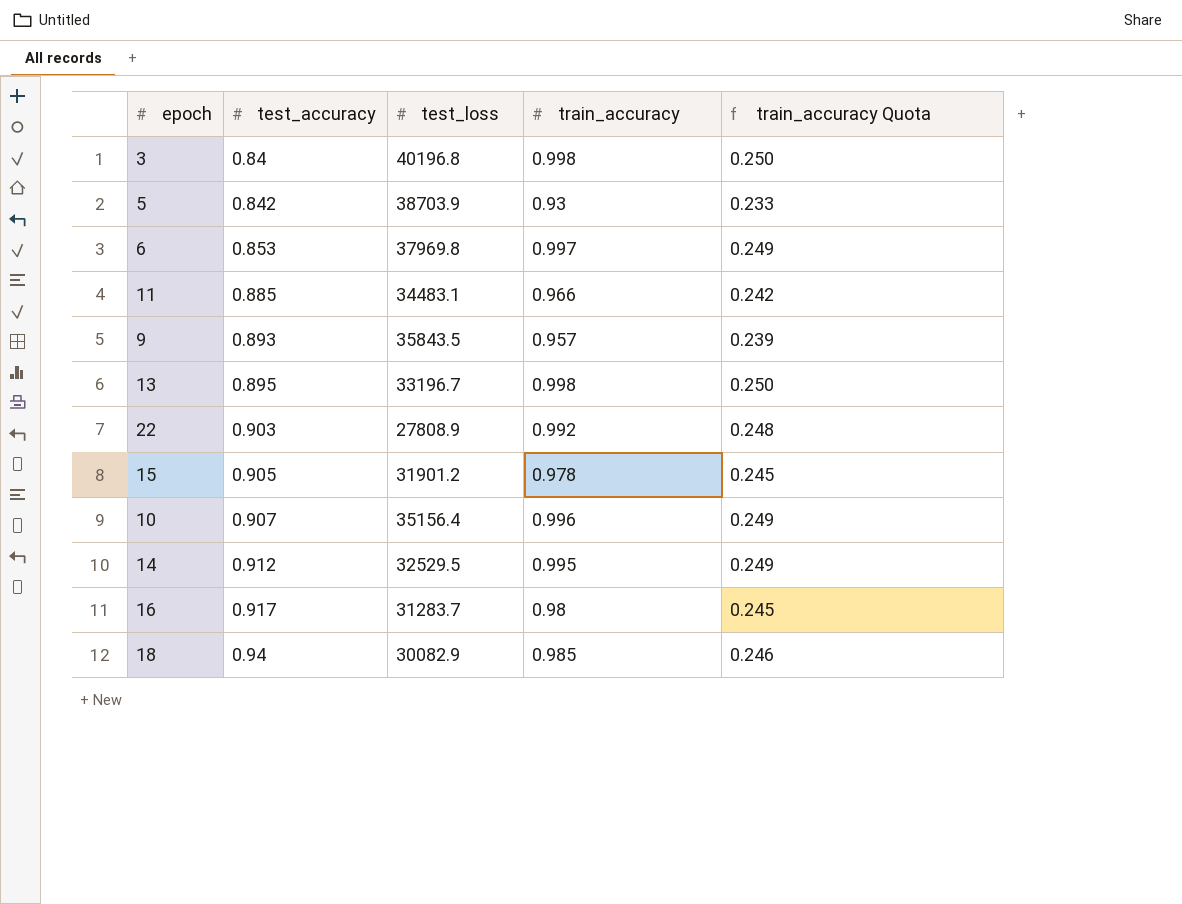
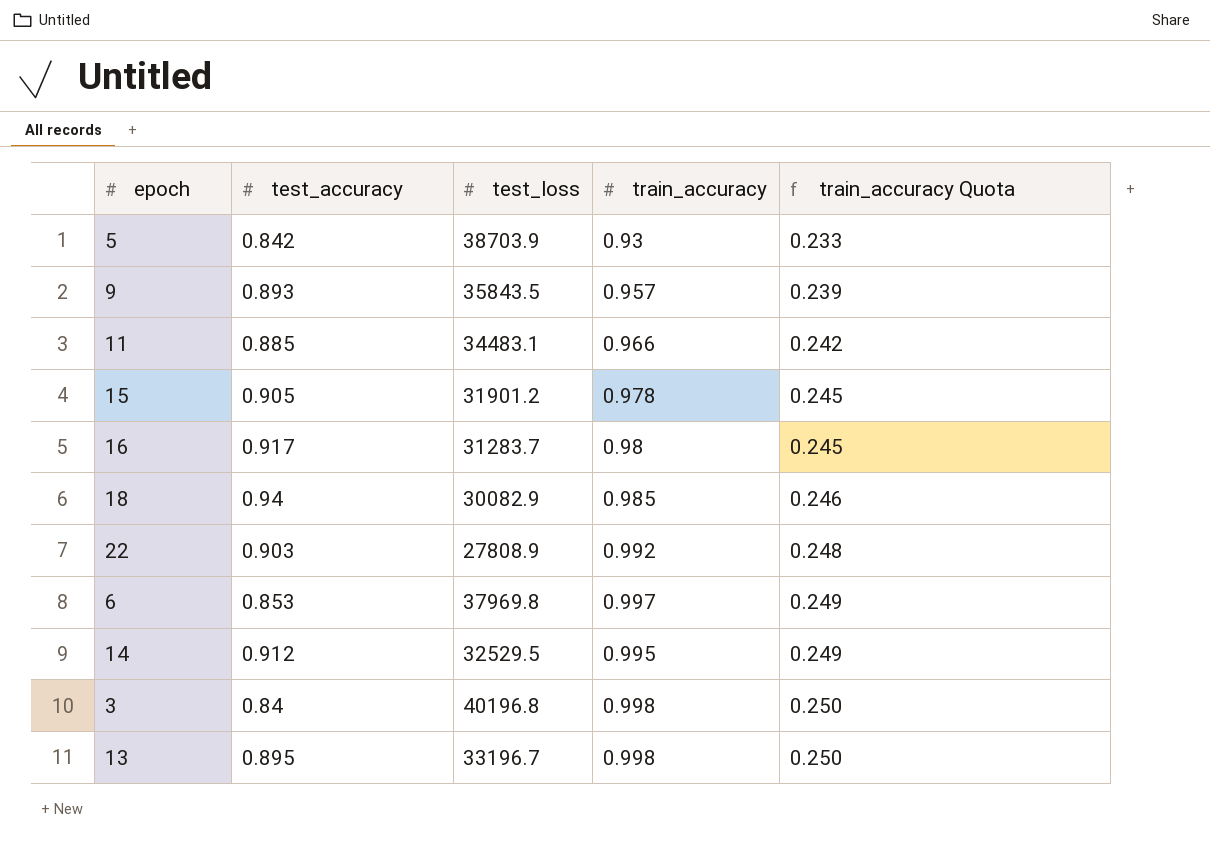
row order: test_accuracy ascending -> train_accuracy Quota ascending
row 10: 0.907 | 35156.4 | 0.996 | 0.249 -> none

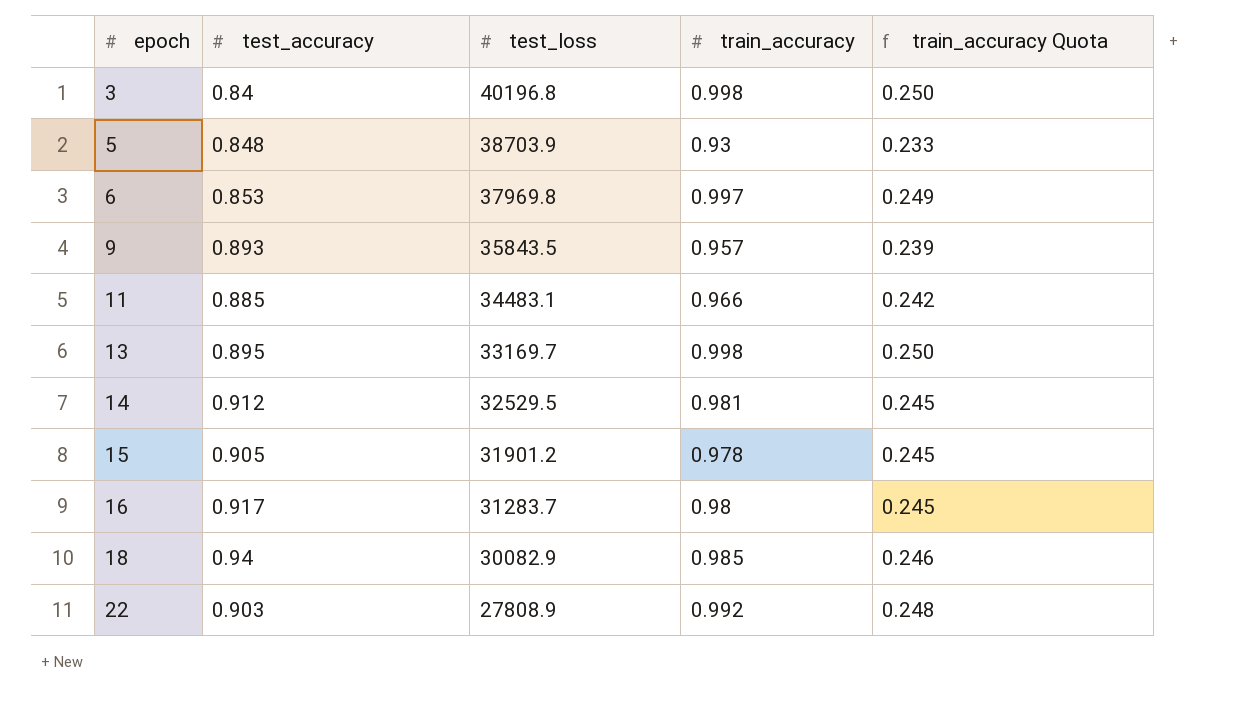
row order: train_accuracy Quota ascending -> epoch ascending
5 | test_accuracy: 0.842 -> 0.848
13 | test_loss: 33196.7 -> 33169.7
14 | train_accuracy: 0.995 -> 0.981
14 | train_accuracy Quota: 0.249 -> 0.245

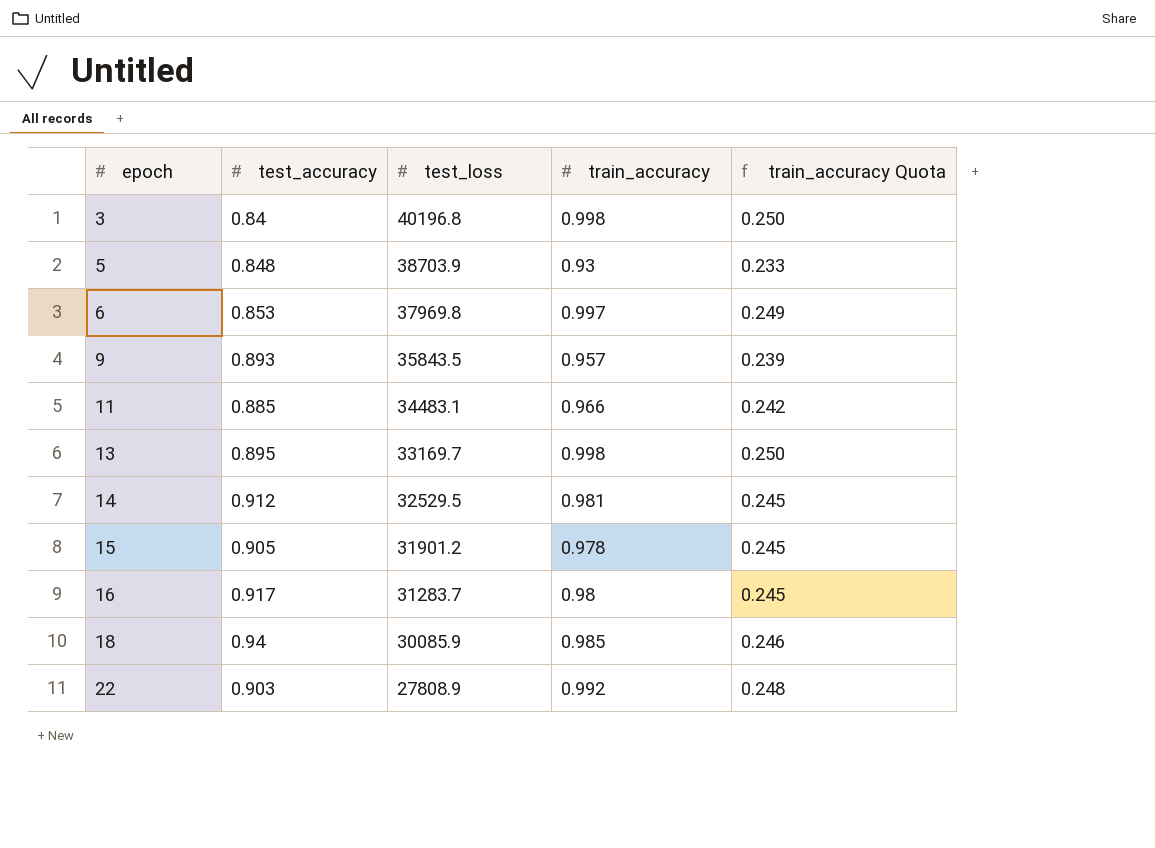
18 | test_loss: 30082.9 -> 30085.9

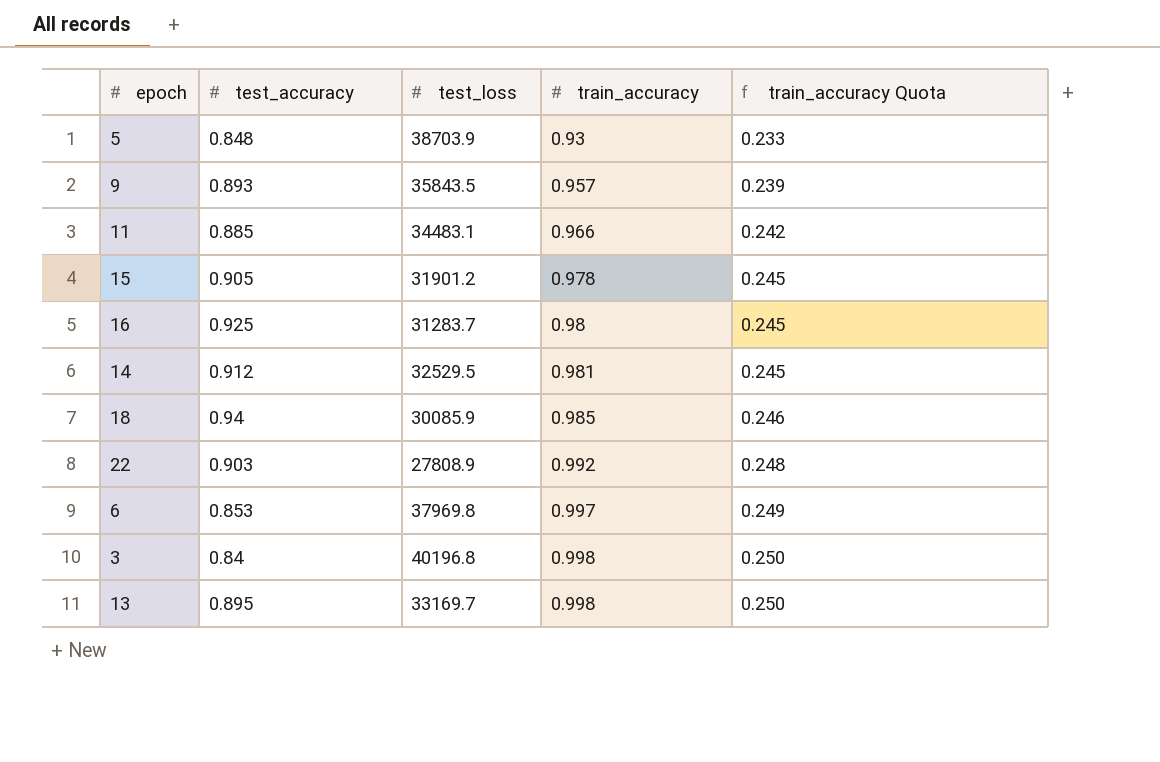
row order: epoch ascending -> train_accuracy ascending
16 | test_accuracy: 0.917 -> 0.925

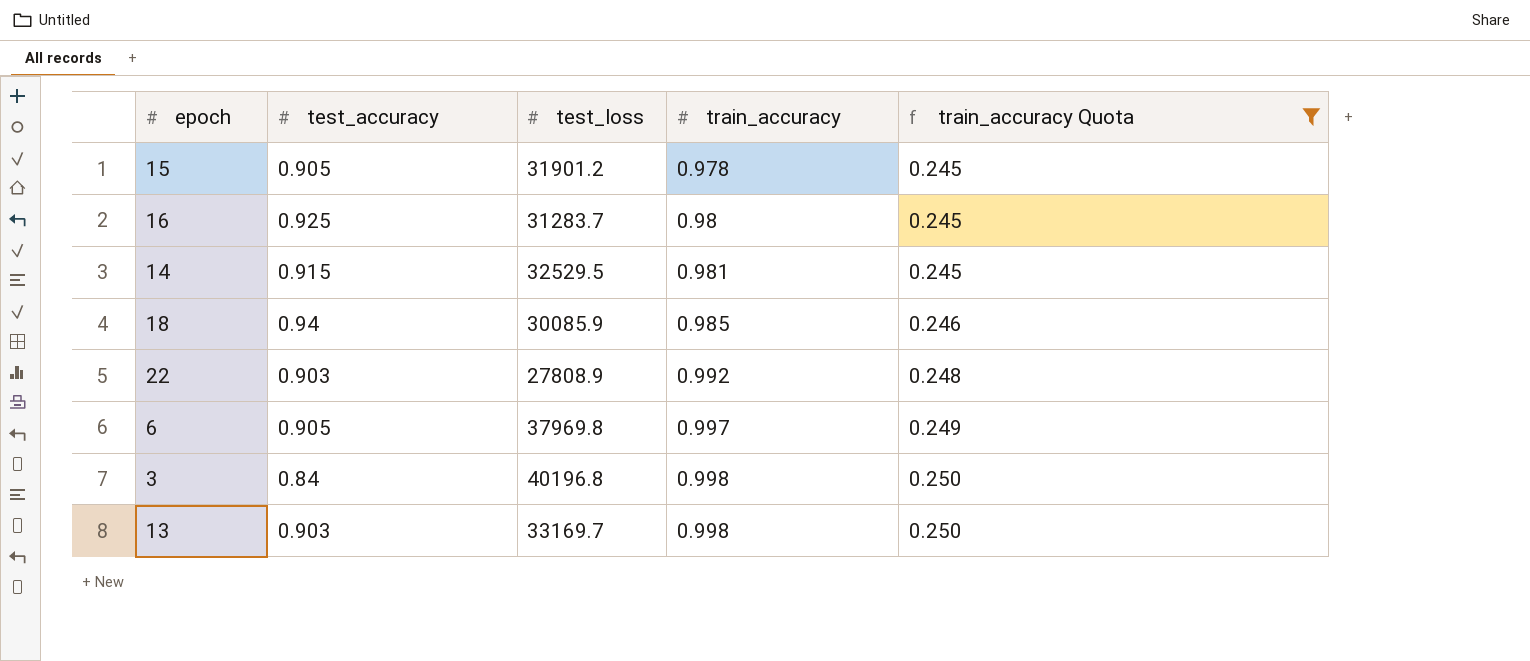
filter: none -> train_accuracy Quota >= 0.245
14 | test_accuracy: 0.912 -> 0.915
6 | test_accuracy: 0.853 -> 0.905
13 | test_accuracy: 0.895 -> 0.903

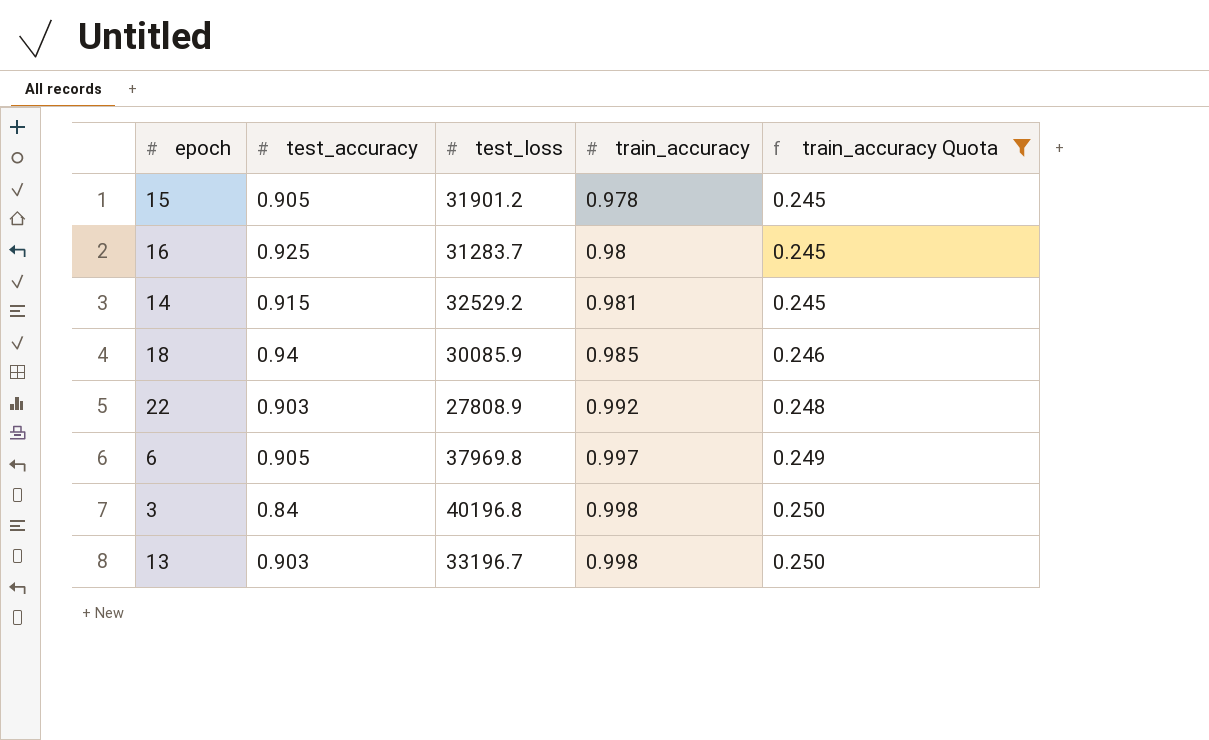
14 | test_loss: 32529.5 -> 32529.2
13 | test_loss: 33169.7 -> 33196.7

